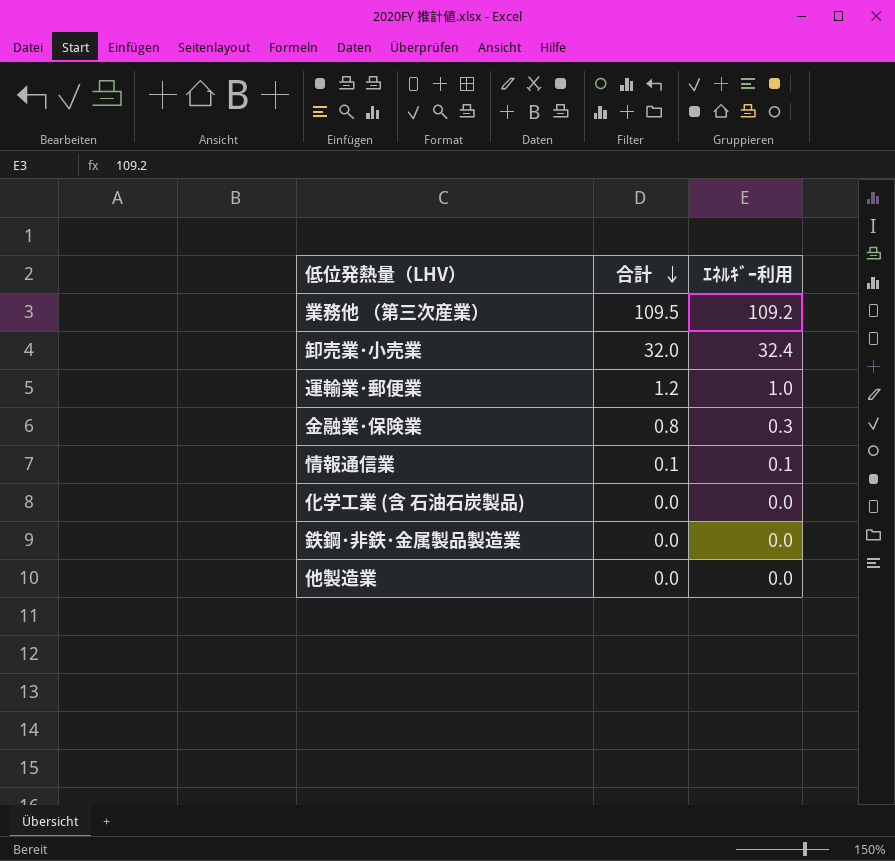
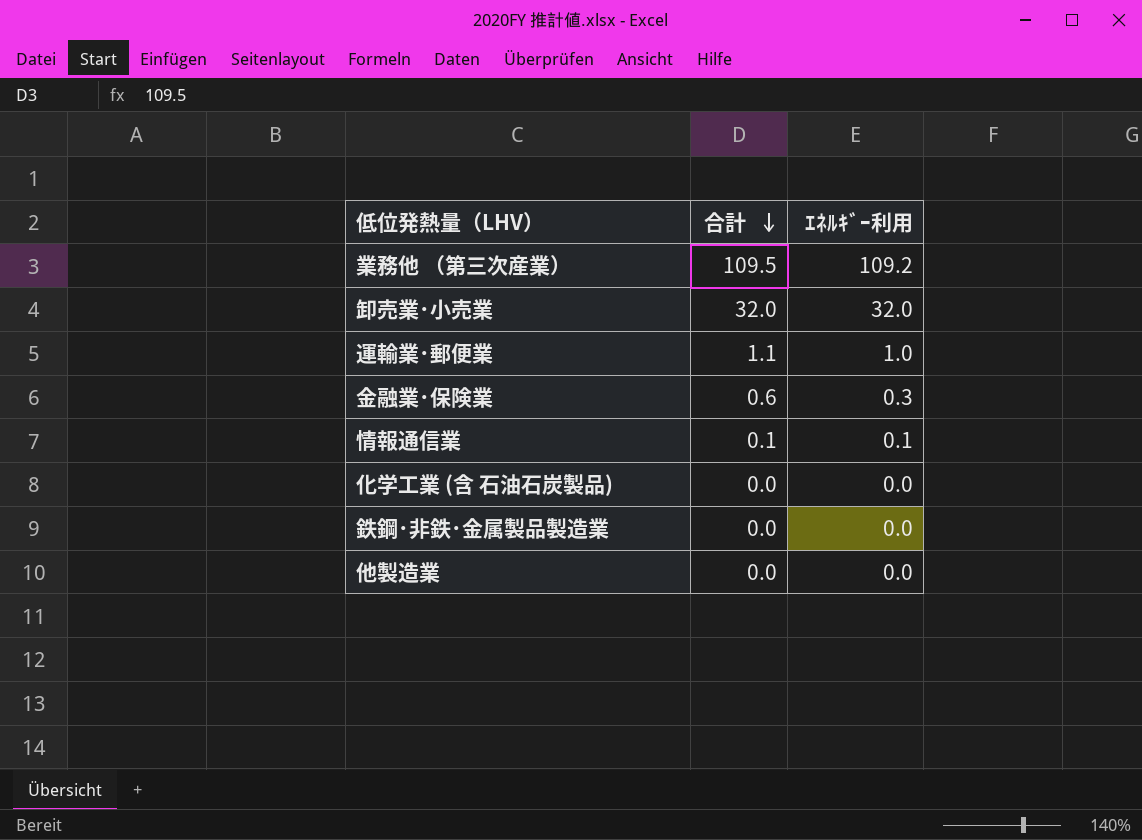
卸売業･小売業 | ｴﾈﾙｷﾞｰ利用: 32.4 -> 32.0
運輸業･郵便業 | 合計: 1.2 -> 1.1
金融業･保険業 | 合計: 0.8 -> 0.6

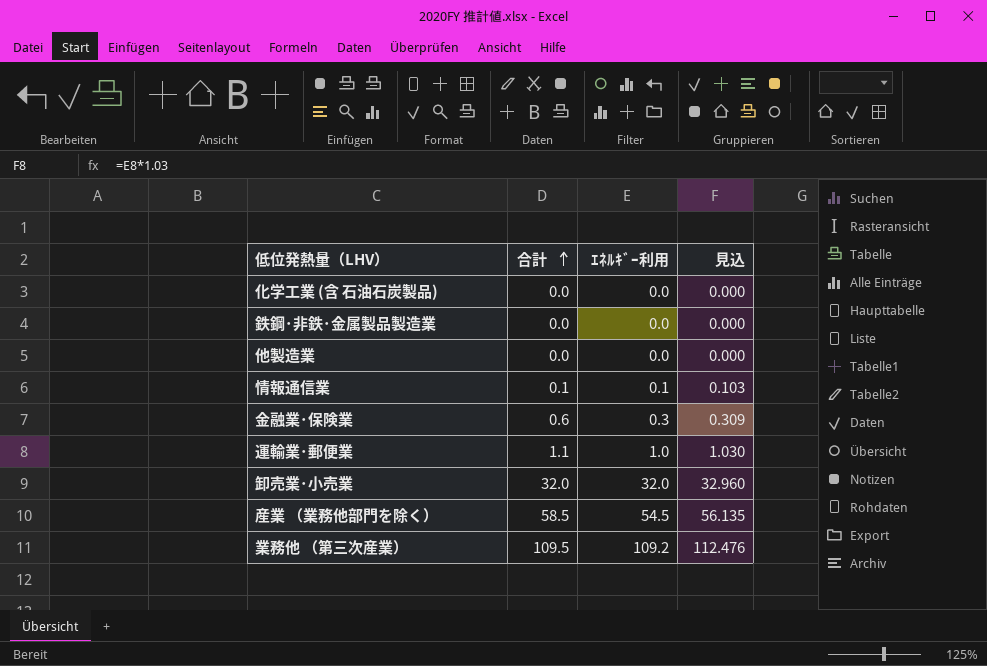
row order: 合計 descending -> 合計 ascending
column 見込 | formula: none -> [ｴﾈﾙｷﾞｰ利用] * 1.03
row 産業 （業務他部門を除く）: none -> 58.5 | 54.5 | 56.135

